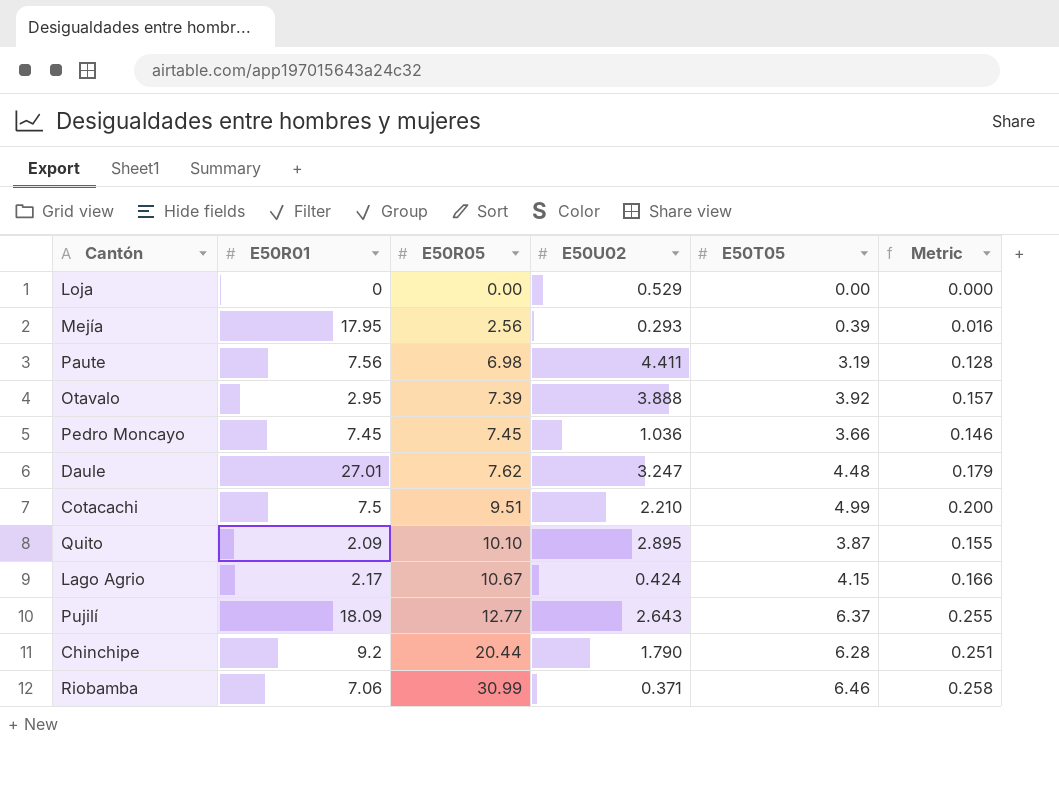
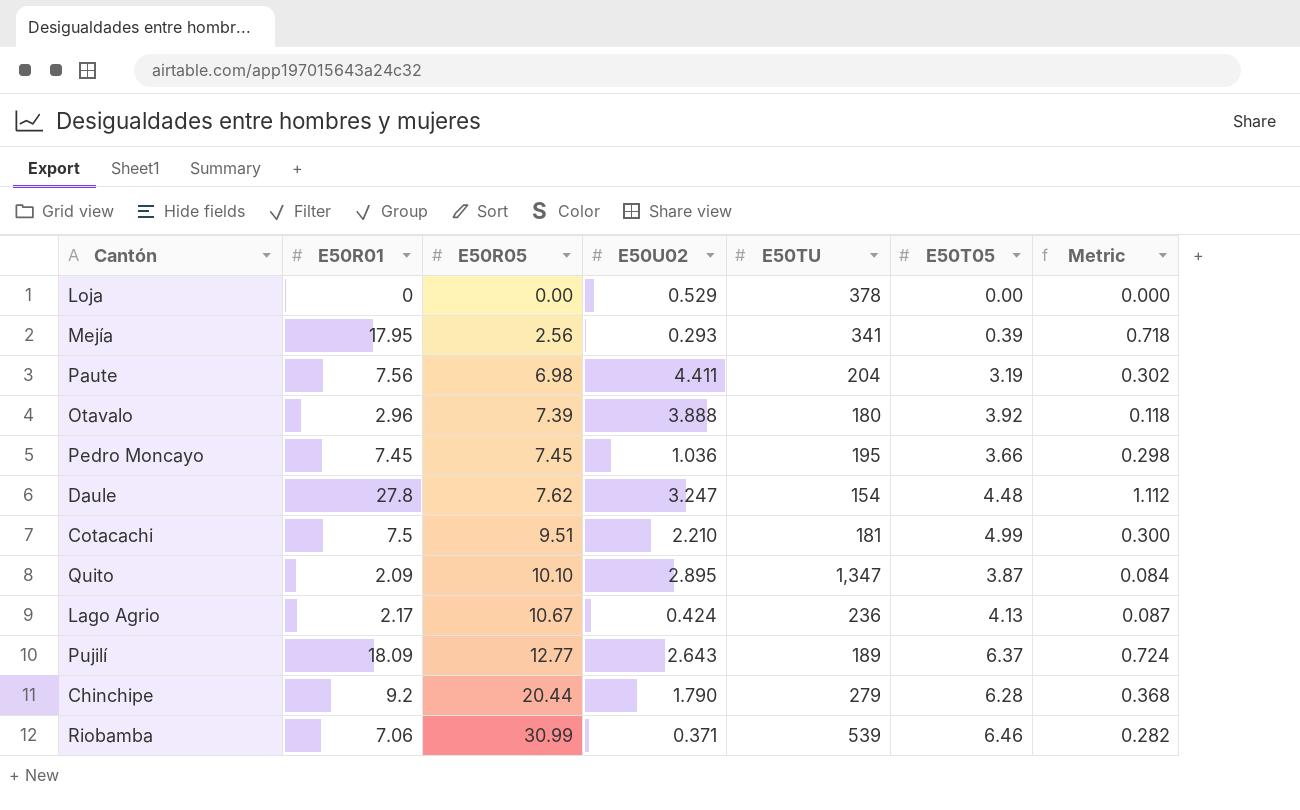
column E50TU | position: none -> 5
column Metric | formula: [E50T05] * 0.04 -> [E50R01] * 0.04
Otavalo | E50R01: 2.95 -> 2.96
Daule | E50R01: 27.01 -> 27.8
Lago Agrio | E50T05: 4.15 -> 4.13

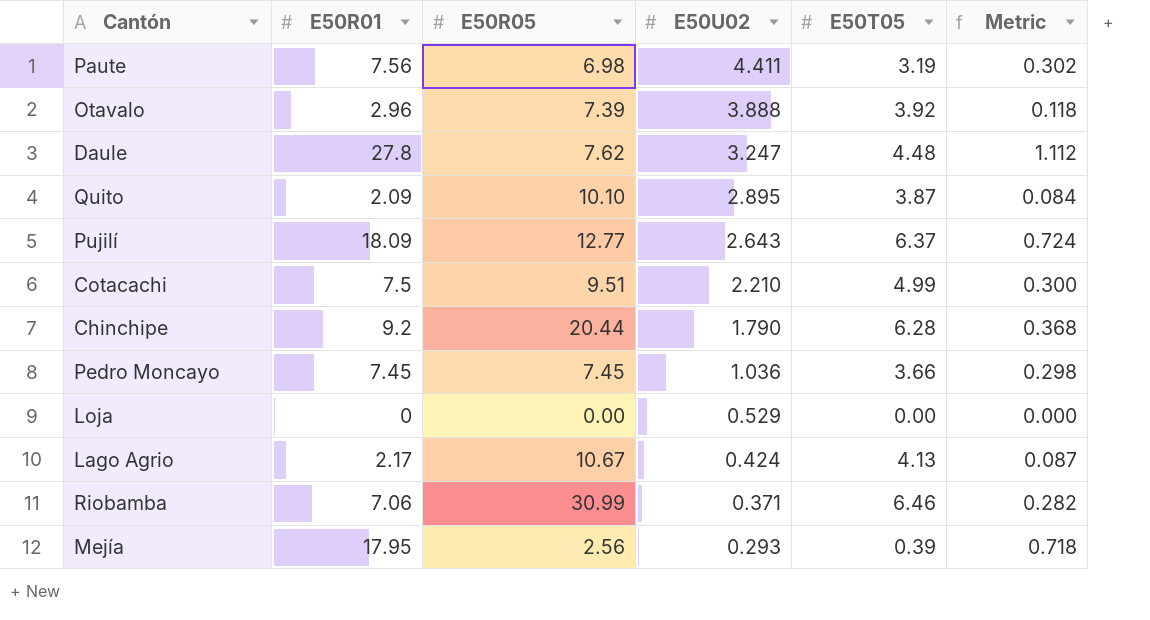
row order: E50R05 ascending -> E50U02 descending
column E50TU | position: 5 -> none

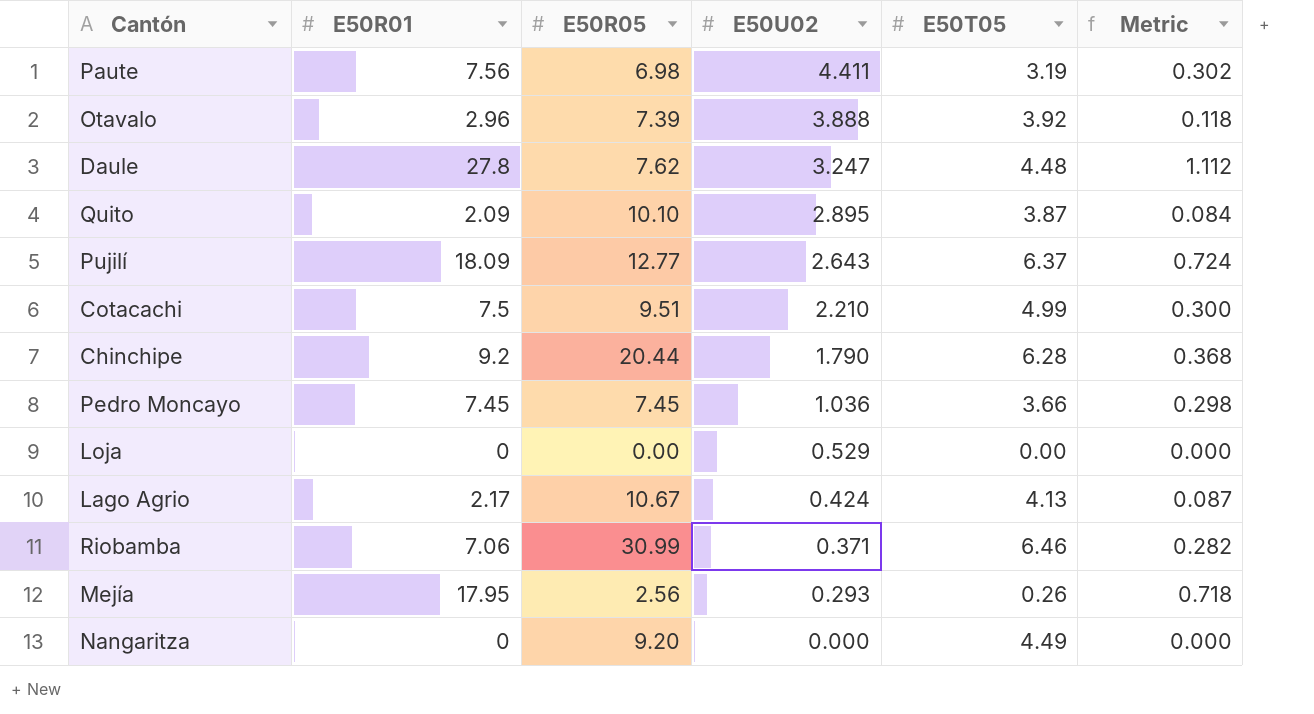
Mejía | E50T05: 0.39 -> 0.26
row Nangaritza: none -> 0 | 9.20 | 0.000 | 4.49 | 0.000

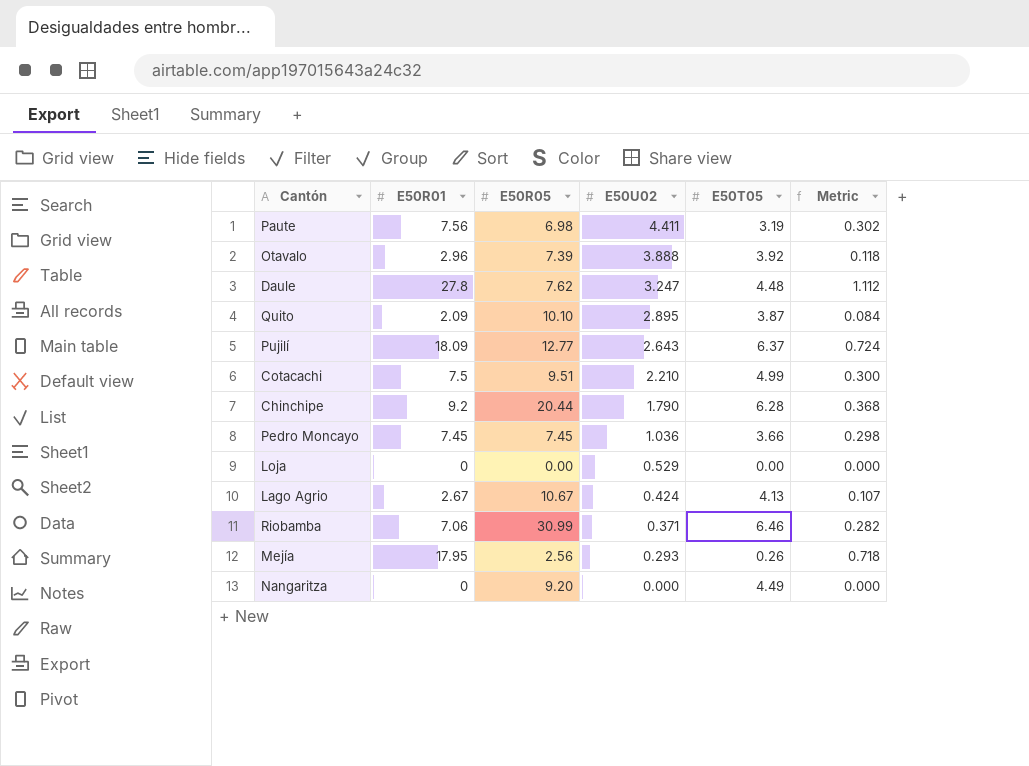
Lago Agrio | E50R01: 2.17 -> 2.67
Lago Agrio | Metric: 0.087 -> 0.107

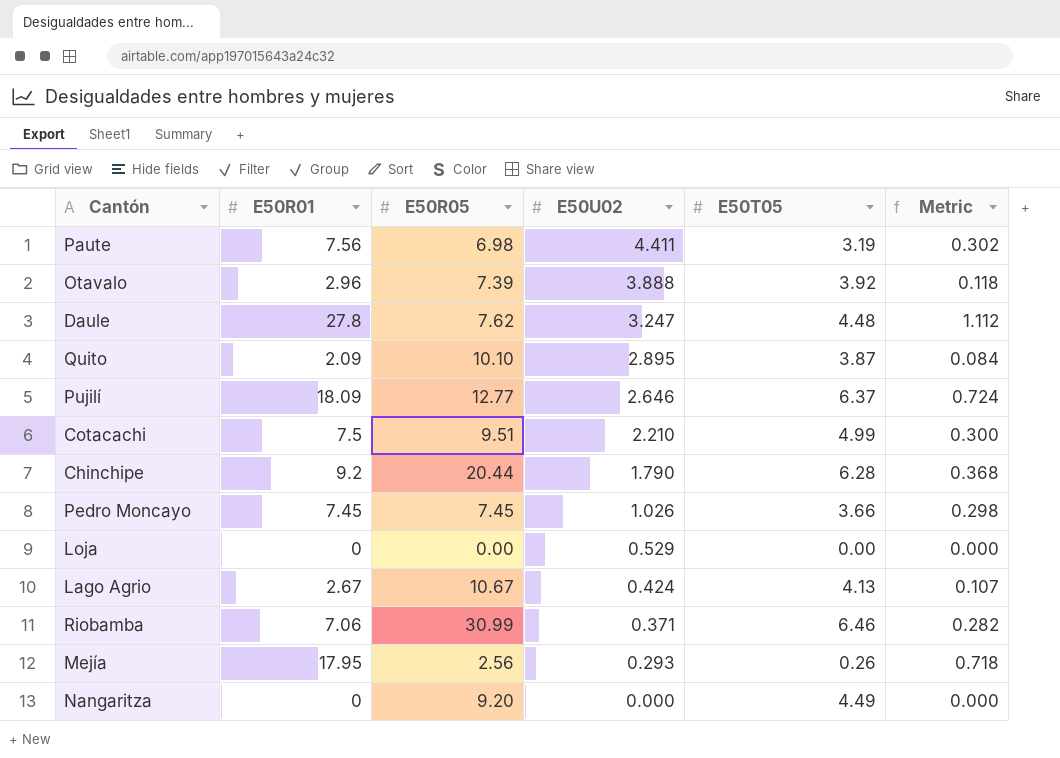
Pujilí | E50U02: 2.643 -> 2.646
Pedro Moncayo | E50U02: 1.036 -> 1.026

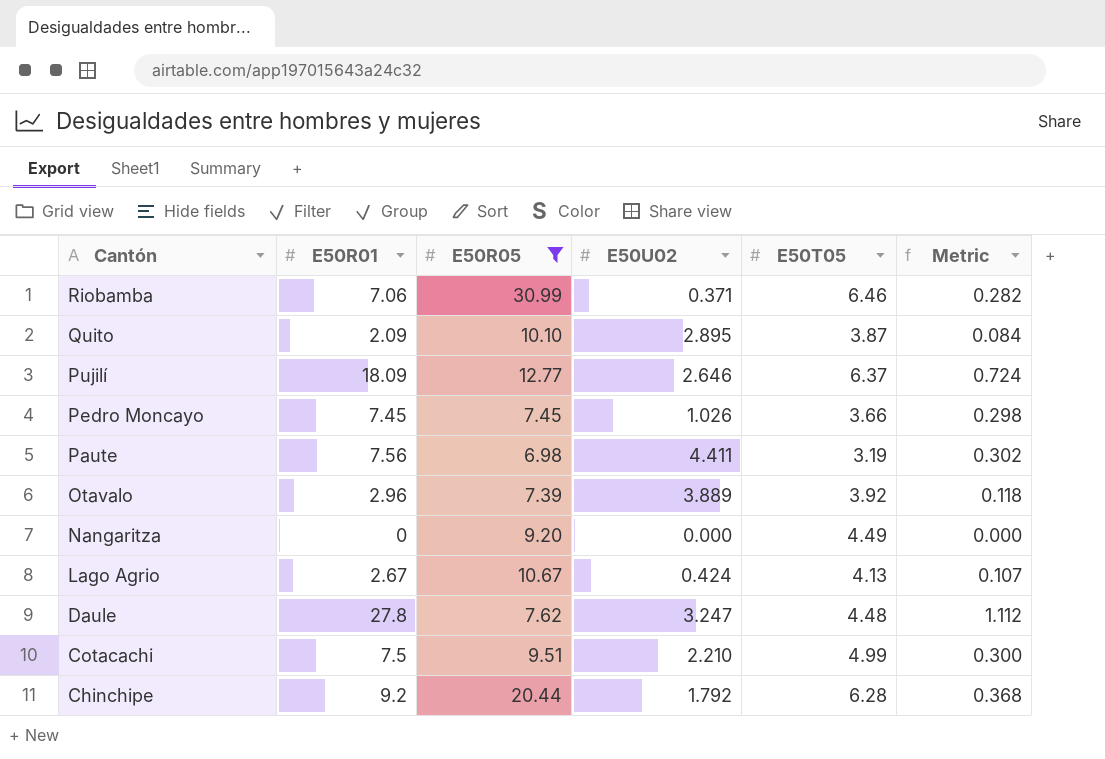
filter: none -> E50R05 >= 6.98
row order: E50U02 descending -> Cantón descending
Otavalo | E50U02: 3.888 -> 3.889
Chinchipe | E50U02: 1.790 -> 1.792

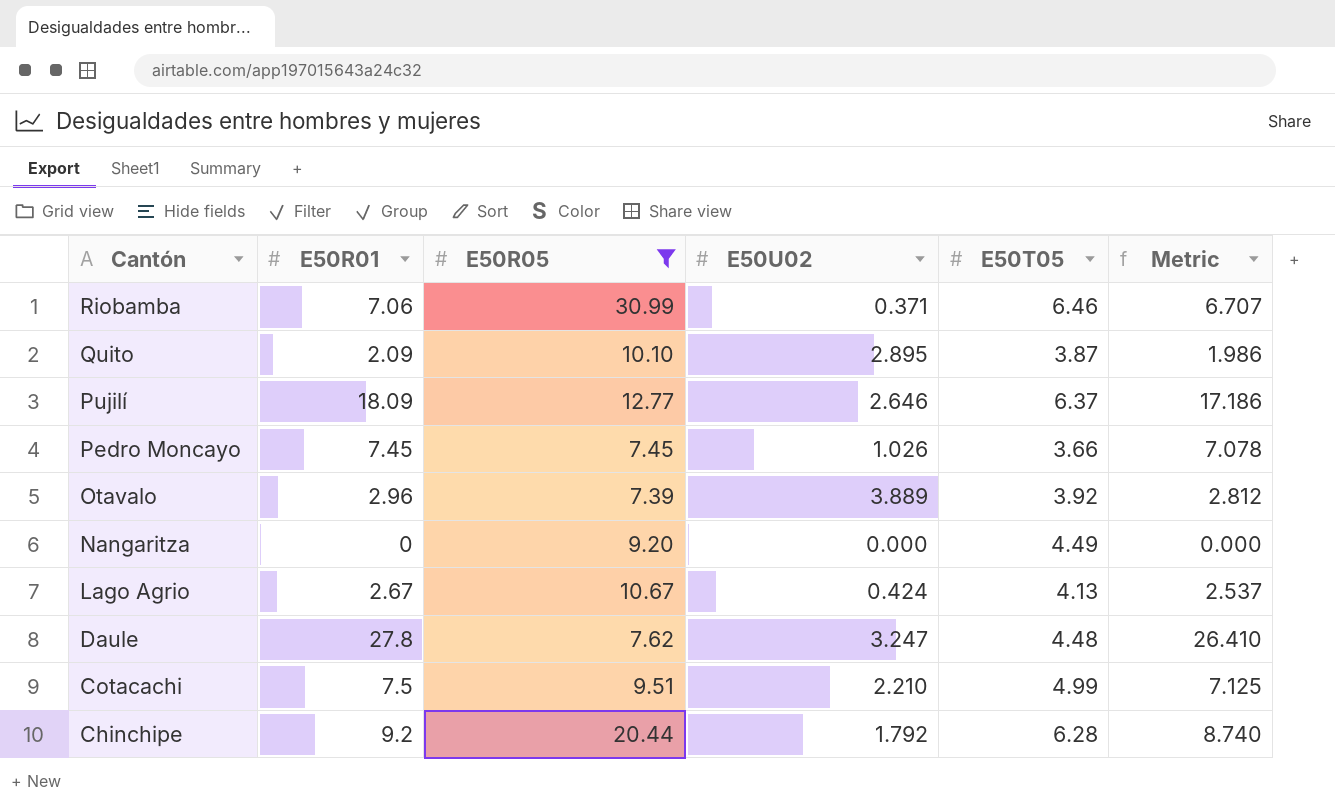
column Metric | formula: [E50R01] * 0.04 -> [E50R01] * 0.95
row Paute: 7.56 | 6.98 | 4.411 | 3.19 | 0.302 -> none

